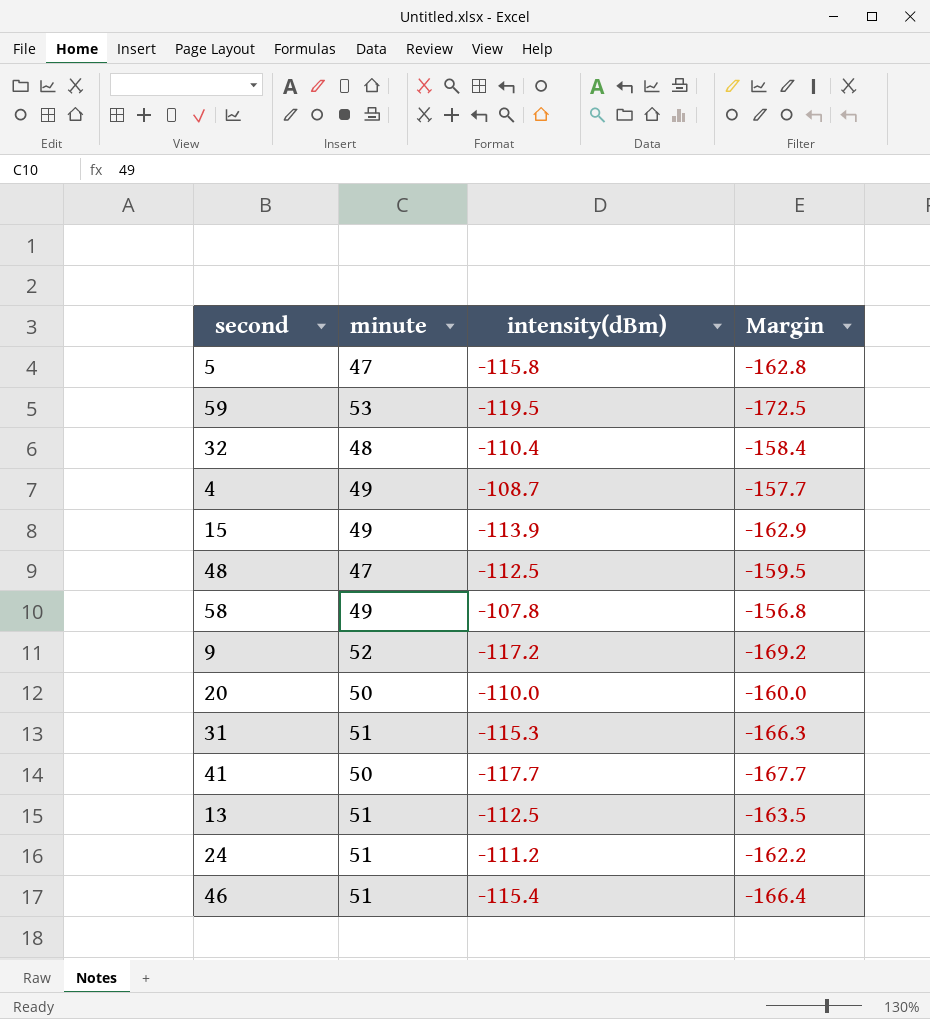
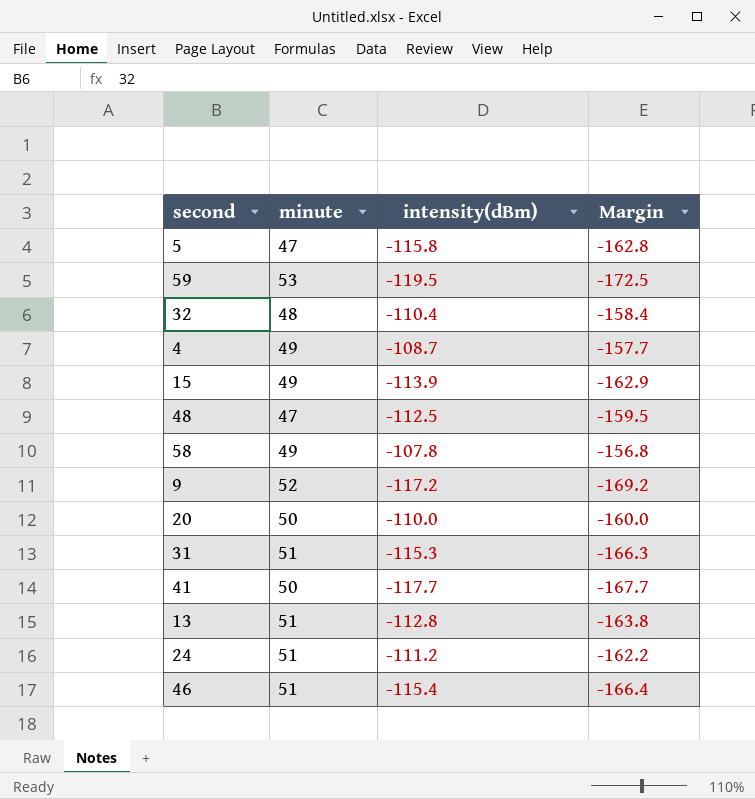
13 | intensity(dBm): -112.5 -> -112.8
13 | Margin: -163.5 -> -163.8

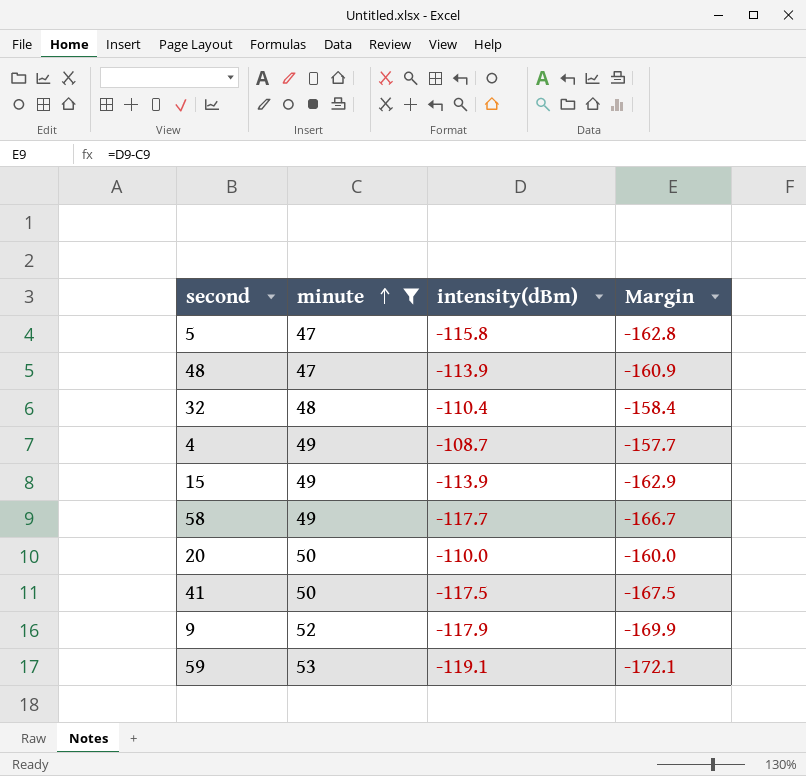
filter: none -> minute != 51
row order: none -> minute ascending
48 | intensity(dBm): -112.5 -> -113.9
48 | Margin: -159.5 -> -160.9
58 | intensity(dBm): -107.8 -> -117.7
58 | Margin: -156.8 -> -166.7
41 | intensity(dBm): -117.7 -> -117.5
41 | Margin: -167.7 -> -167.5
9 | intensity(dBm): -117.2 -> -117.9
9 | Margin: -169.2 -> -169.9
59 | intensity(dBm): -119.5 -> -119.1
59 | Margin: -172.5 -> -172.1

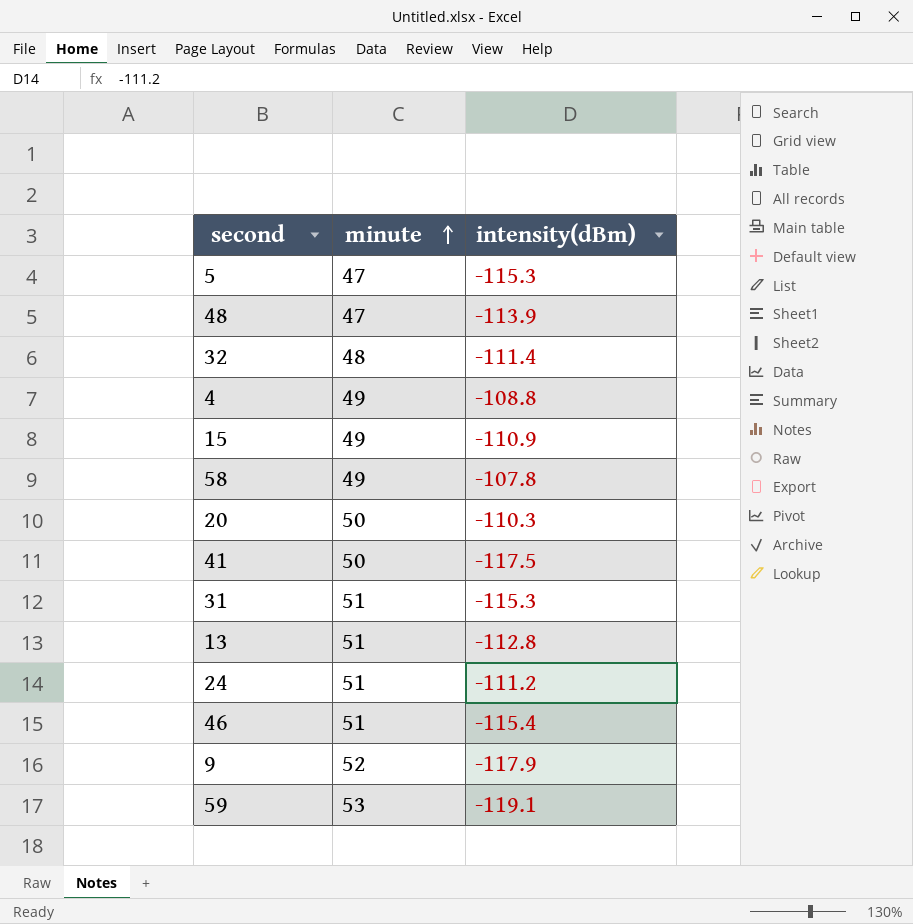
filter: minute != 51 -> none
column Margin | formula: [intensity(dBm)] - [minute] -> none
5 | intensity(dBm): -115.8 -> -115.3
32 | intensity(dBm): -110.4 -> -111.4
4 | intensity(dBm): -108.7 -> -108.8
15 | intensity(dBm): -113.9 -> -110.9
58 | intensity(dBm): -117.7 -> -107.8
20 | intensity(dBm): -110.0 -> -110.3

